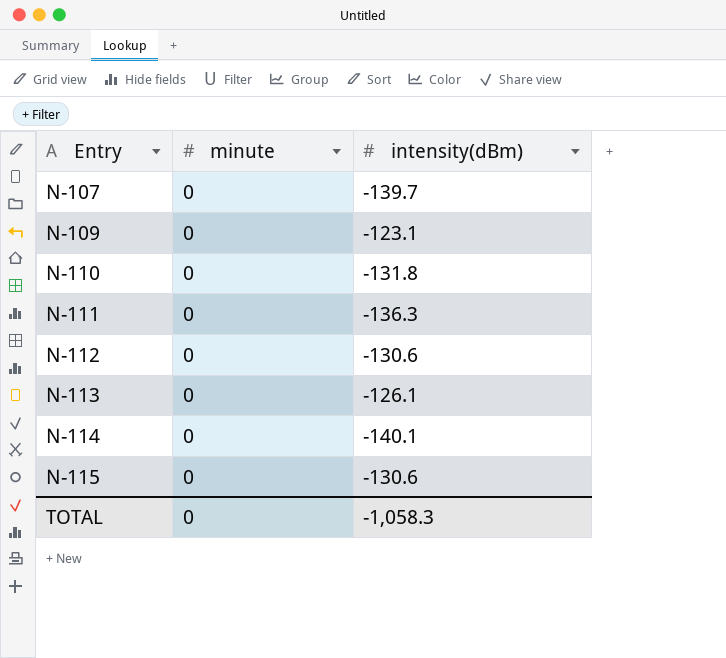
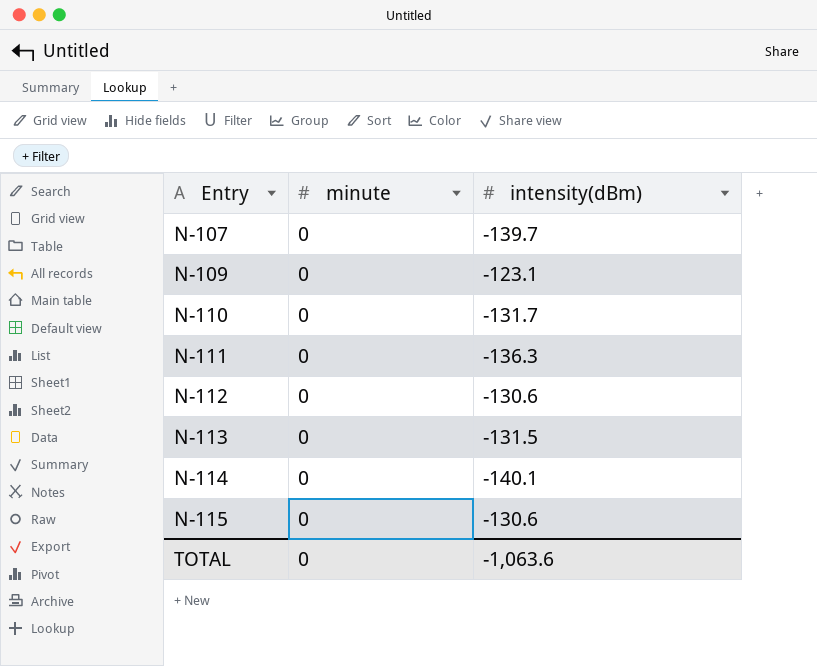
N-110 | intensity(dBm): -131.8 -> -131.7
N-113 | intensity(dBm): -126.1 -> -131.5
TOTAL | intensity(dBm): -1,058.3 -> -1,063.6

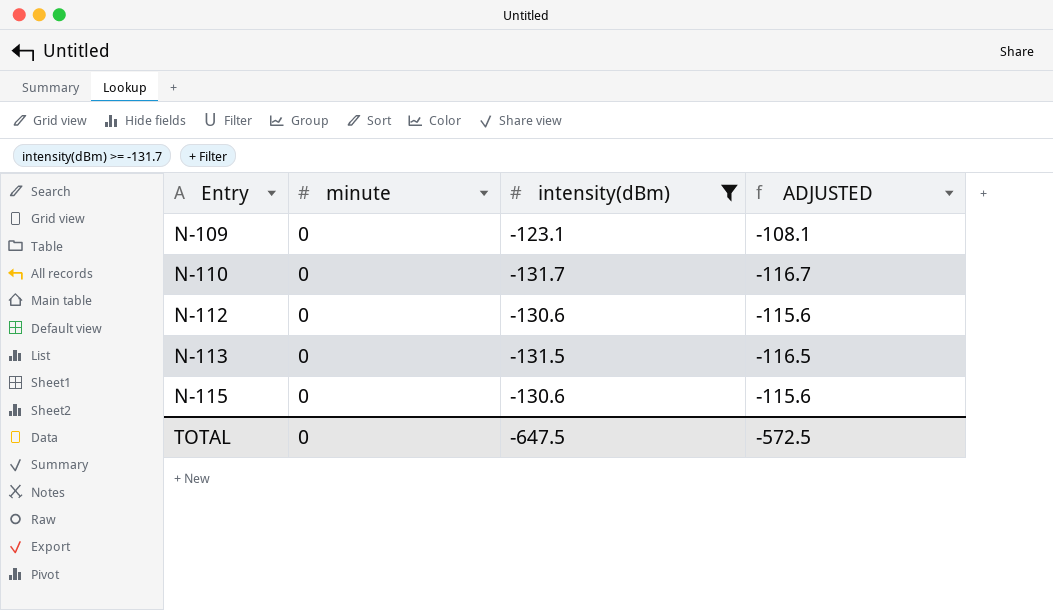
filter: none -> intensity(dBm) >= -131.7
column ADJUSTED | formula: none -> [intensity(dBm)] + 15
TOTAL | intensity(dBm): -1,063.6 -> -647.5

